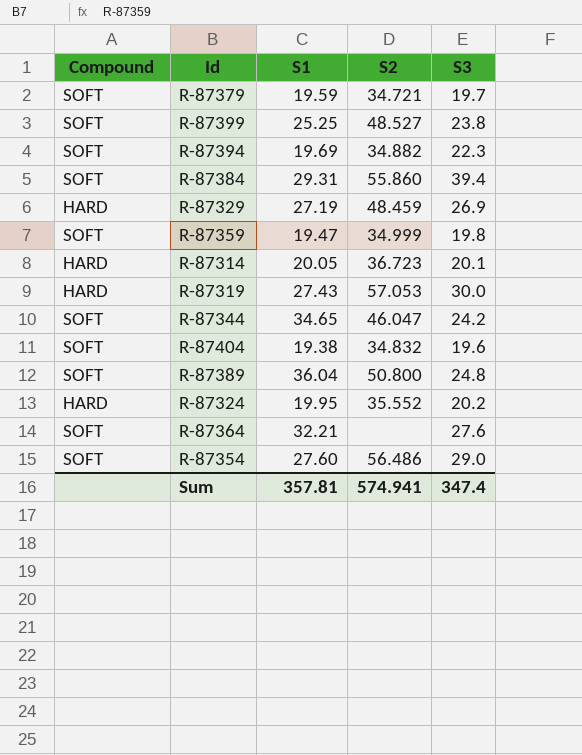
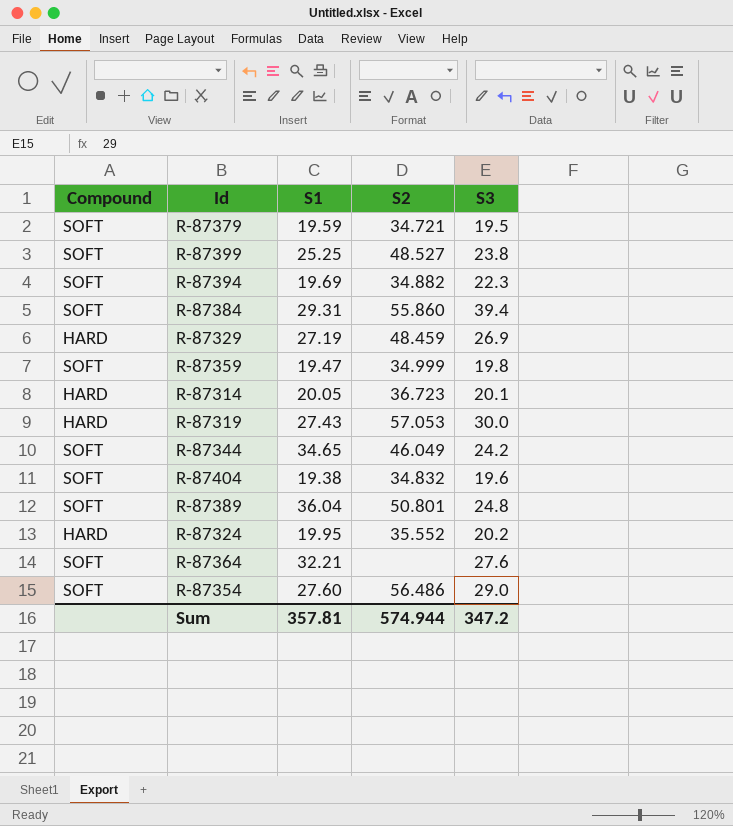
R-87379 | S3: 19.7 -> 19.5
R-87344 | S2: 46.047 -> 46.049
R-87389 | S2: 50.800 -> 50.801
Sum | S2: 574.941 -> 574.944
Sum | S3: 347.4 -> 347.2

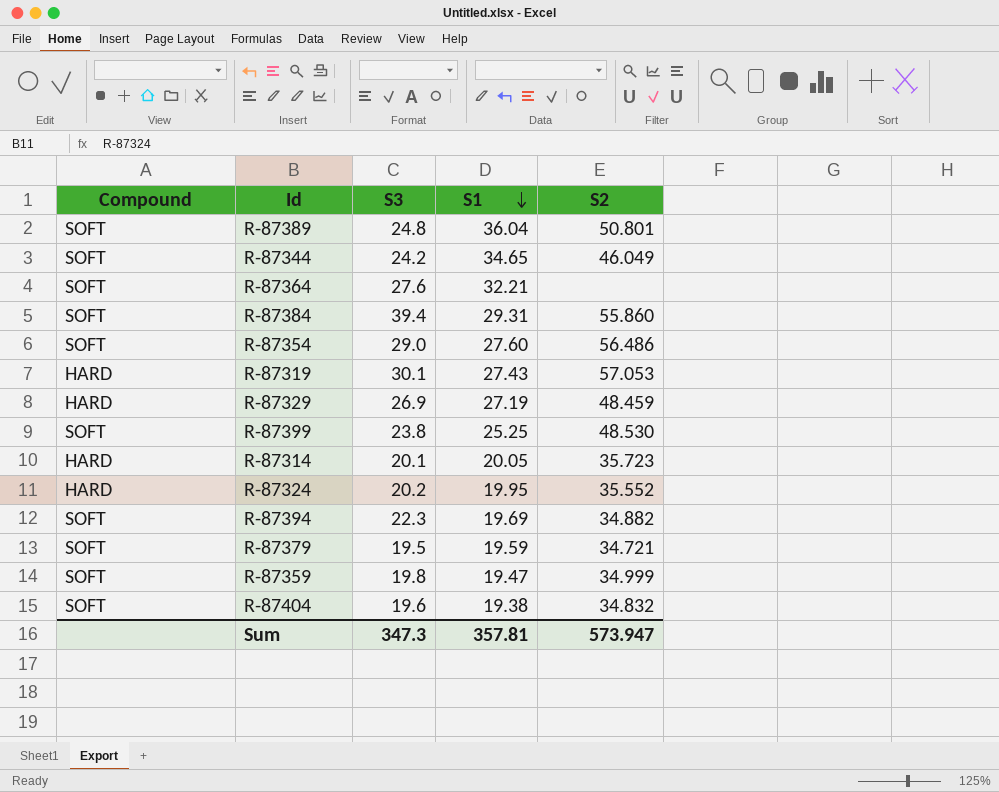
row order: none -> S1 descending
column S3 | position: 5 -> 3
R-87319 | S3: 30.0 -> 30.1
R-87399 | S2: 48.527 -> 48.530
R-87314 | S2: 36.723 -> 35.723
Sum | S3: 347.2 -> 347.3
Sum | S2: 574.944 -> 573.947

